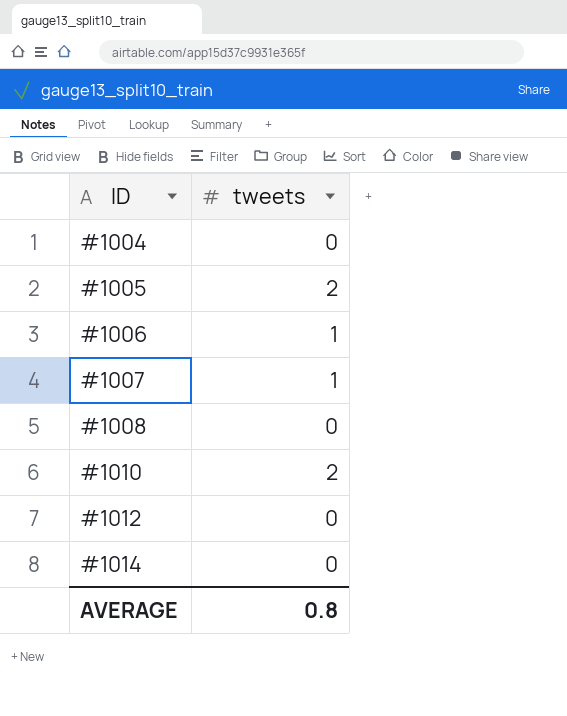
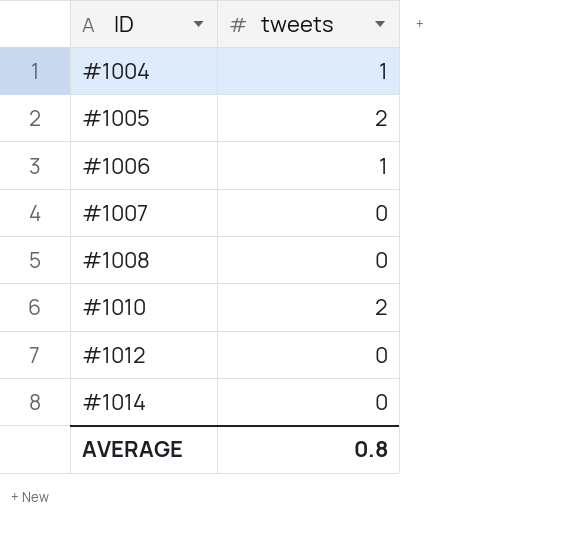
#1004 | tweets: 0 -> 1
#1007 | tweets: 1 -> 0

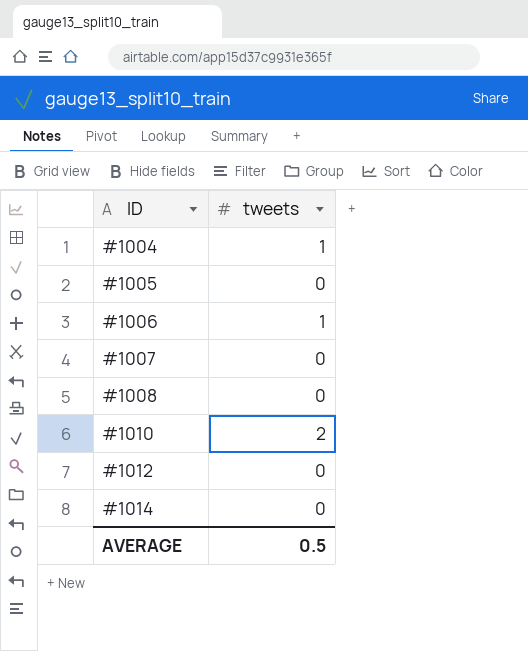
#1005 | tweets: 2 -> 0
AVERAGE | tweets: 0.8 -> 0.5

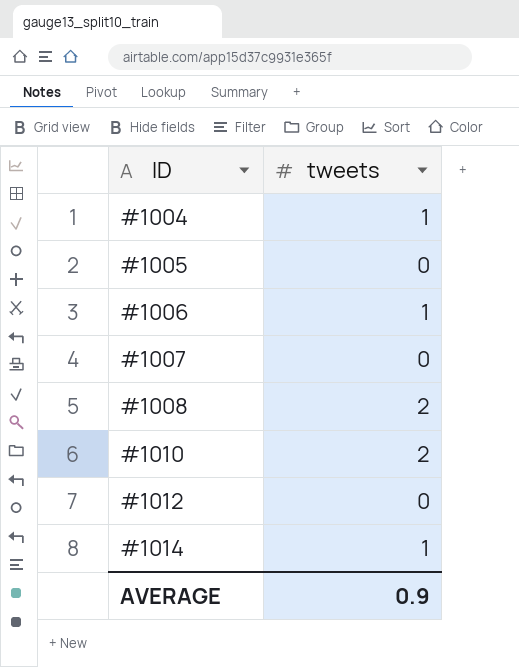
#1008 | tweets: 0 -> 2
#1014 | tweets: 0 -> 1
AVERAGE | tweets: 0.5 -> 0.9

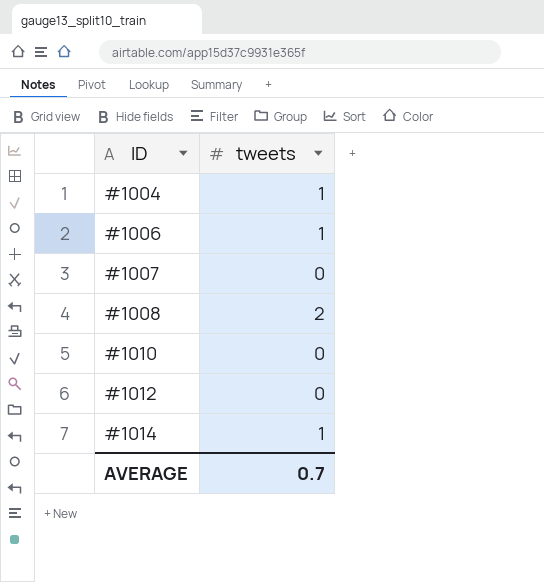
row #1005: 0 -> none
#1010 | tweets: 2 -> 0
AVERAGE | tweets: 0.9 -> 0.7

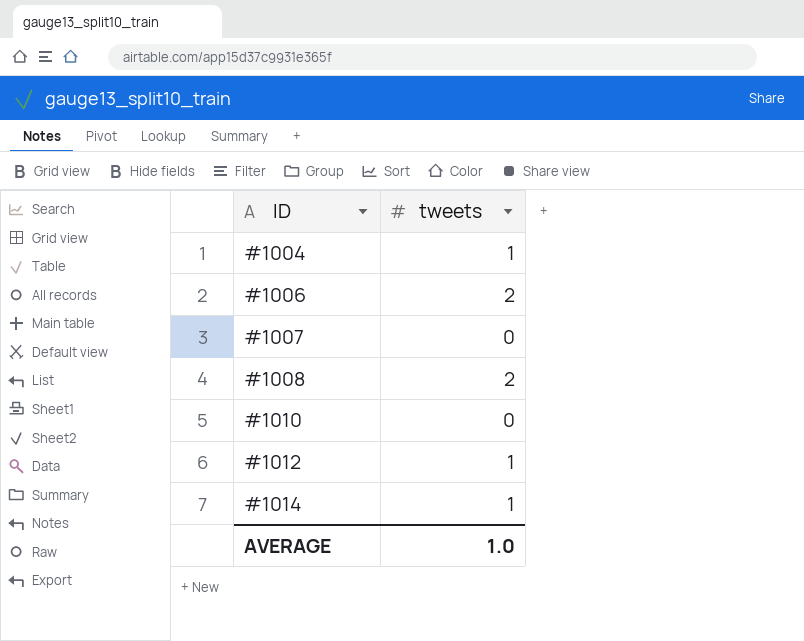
#1006 | tweets: 1 -> 2
#1012 | tweets: 0 -> 1
AVERAGE | tweets: 0.7 -> 1.0

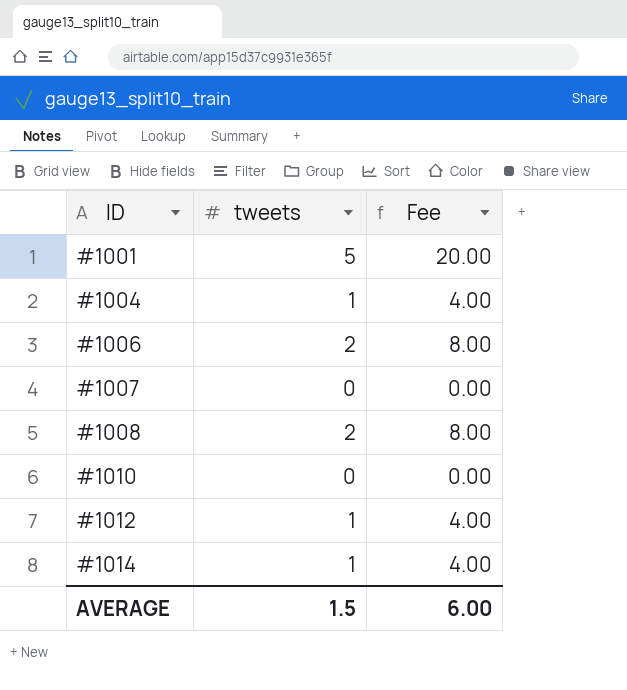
column Fee | formula: none -> [tweets] * 4
row #1001: none -> 5 | 20.00
AVERAGE | tweets: 1.0 -> 1.5

